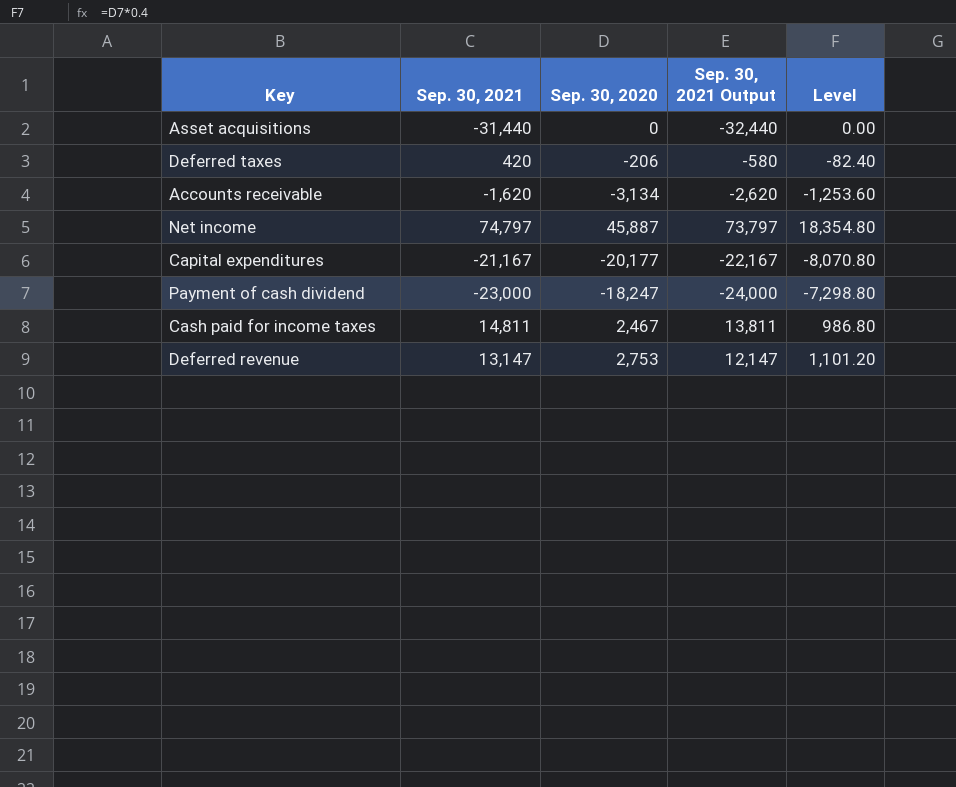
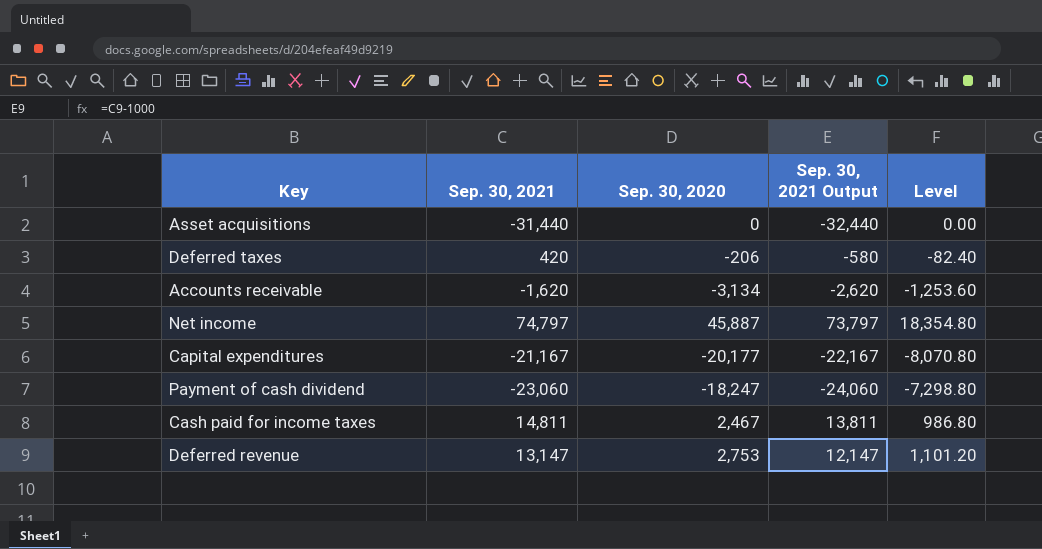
Payment of cash dividend | Sep. 30, 2021: -23,000 -> -23,060
Payment of cash dividend | Sep. 30, 2021 Output: -24,000 -> -24,060

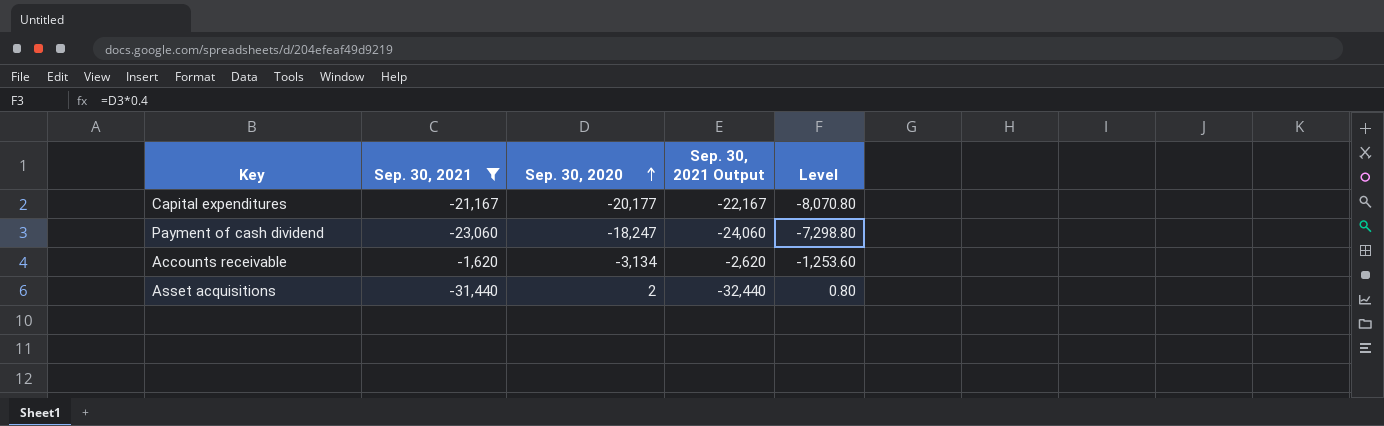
filter: none -> Sep. 30, 2021 <= -1,620
row order: none -> Sep. 30, 2020 ascending
Asset acquisitions | Sep. 30, 2020: 0 -> 2
Asset acquisitions | Level: 0.00 -> 0.80

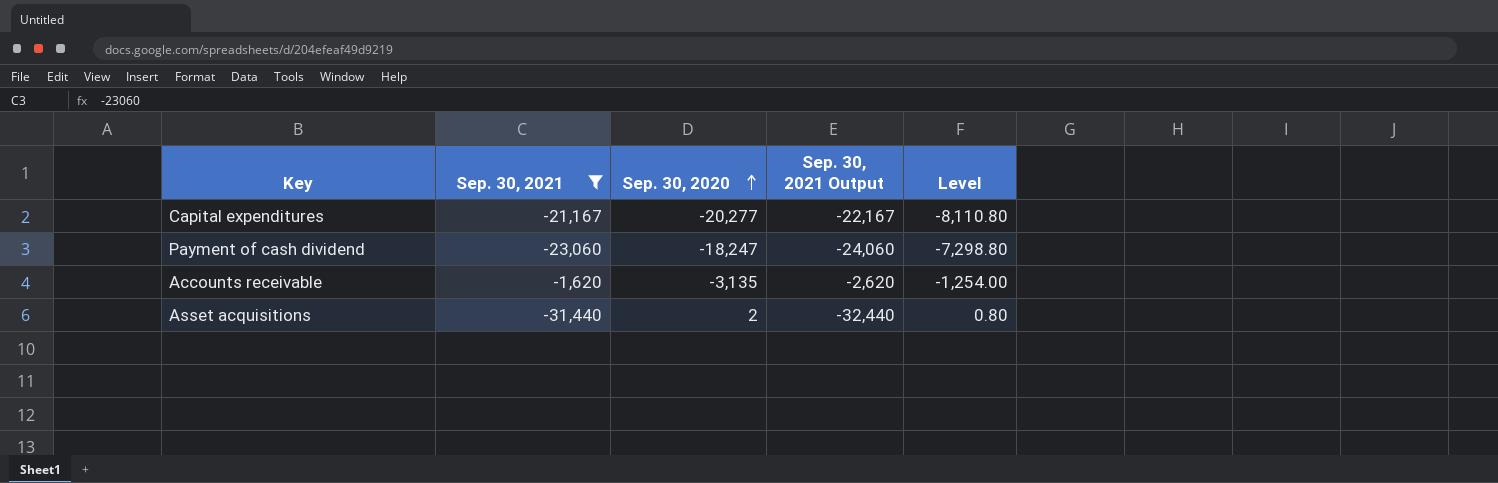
Capital expenditures | Sep. 30, 2020: -20,177 -> -20,277
Capital expenditures | Level: -8,070.80 -> -8,110.80
Accounts receivable | Sep. 30, 2020: -3,134 -> -3,135
Accounts receivable | Level: -1,253.60 -> -1,254.00

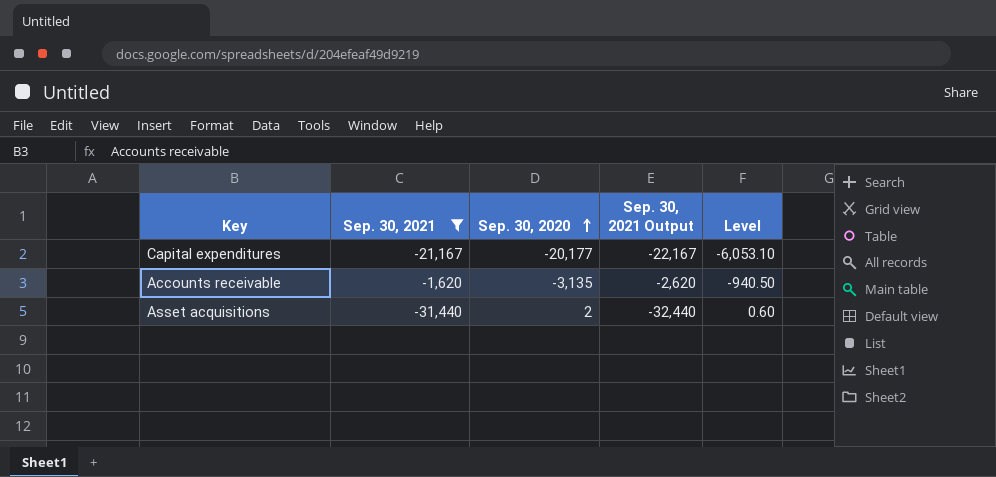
column Level | formula: [Sep. 30, 2020] * 0.4 -> [Sep. 30, 2020] * 0.3
row Payment of cash dividend: -23,060 | -18,247 | -24,060 | -7,298.80 -> none
Capital expenditures | Sep. 30, 2020: -20,277 -> -20,177

